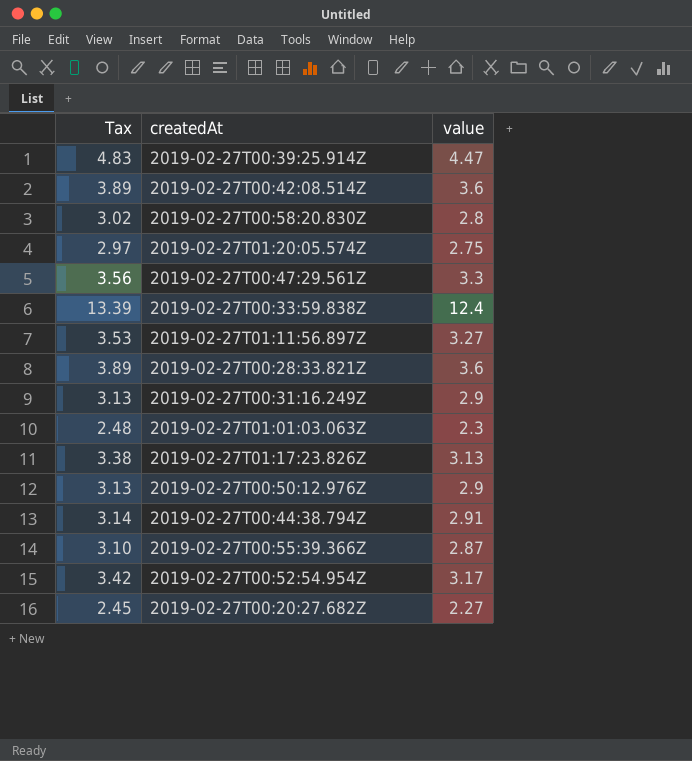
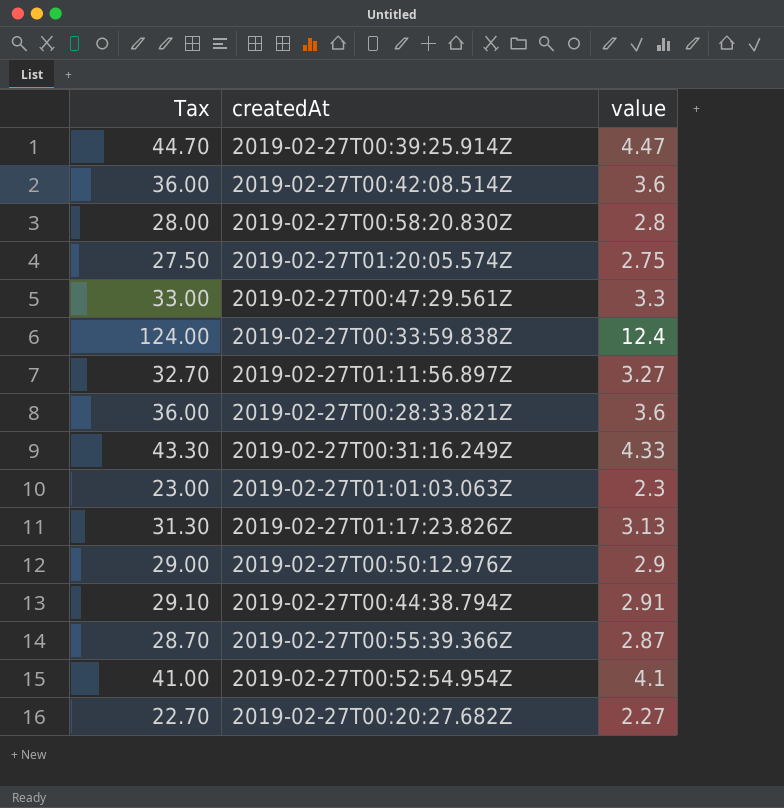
column Tax | formula: [value] * 1.08 -> [value] * 10
2019-02-27T00:31:16.249Z | value: 2.9 -> 4.33
2019-02-27T00:52:54.954Z | value: 3.17 -> 4.1

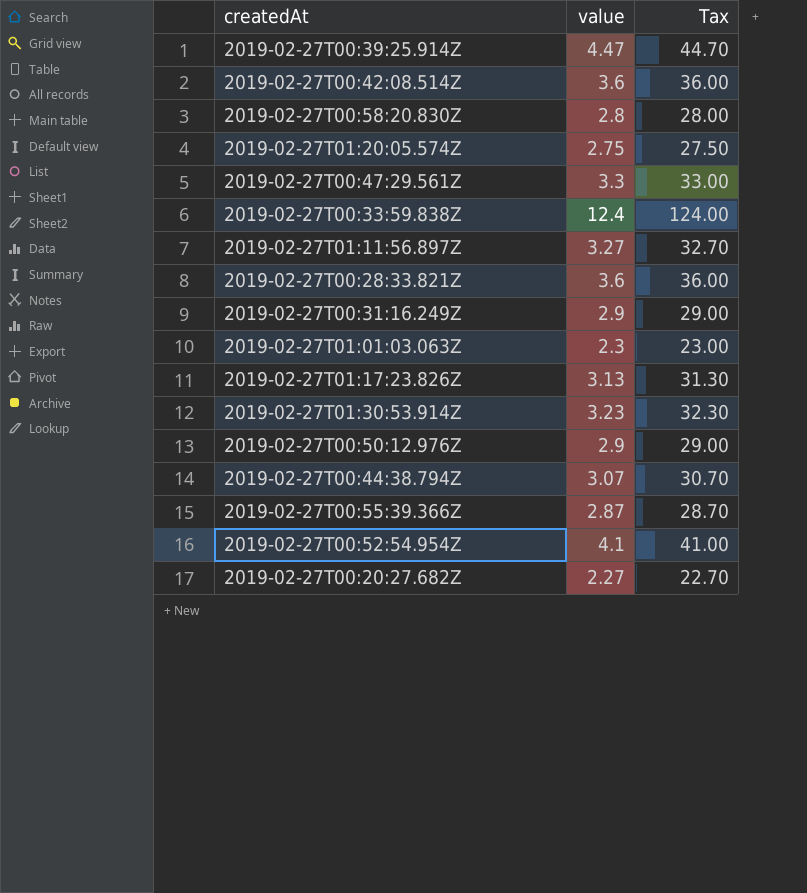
column Tax | position: 1 -> 3
2019-02-27T00:31:16.249Z | value: 4.33 -> 2.9
2019-02-27T00:31:16.249Z | Tax: 43.30 -> 29.00
row 2019-02-27T01:30:53.914Z: none -> 3.23 | 32.30
2019-02-27T00:44:38.794Z | value: 2.91 -> 3.07
2019-02-27T00:44:38.794Z | Tax: 29.10 -> 30.70

